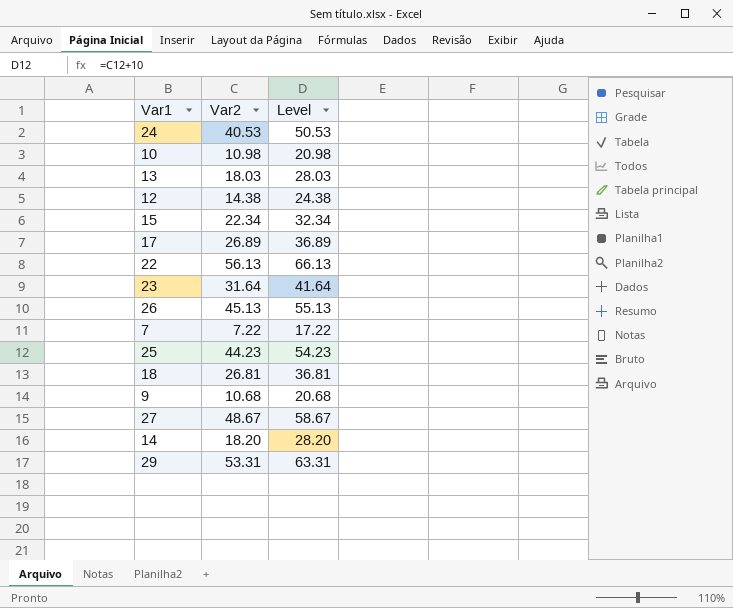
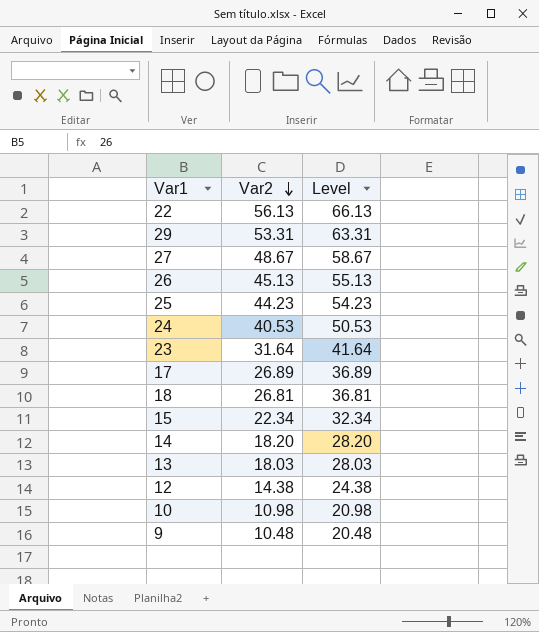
row order: none -> Var2 descending
row 7: 7.22 | 17.22 -> none
9 | Var2: 10.68 -> 10.48
9 | Level: 20.68 -> 20.48

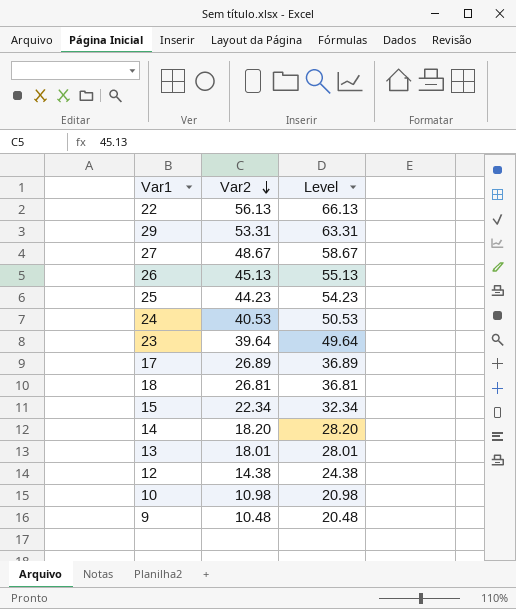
23 | Var2: 31.64 -> 39.64
23 | Level: 41.64 -> 49.64
13 | Var2: 18.03 -> 18.01
13 | Level: 28.03 -> 28.01

